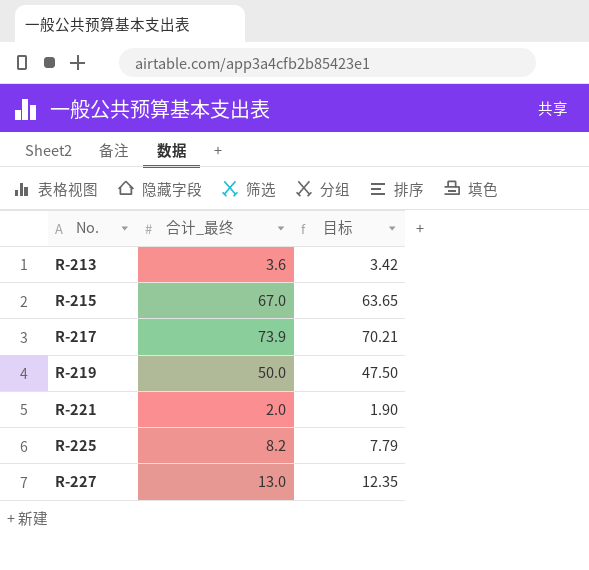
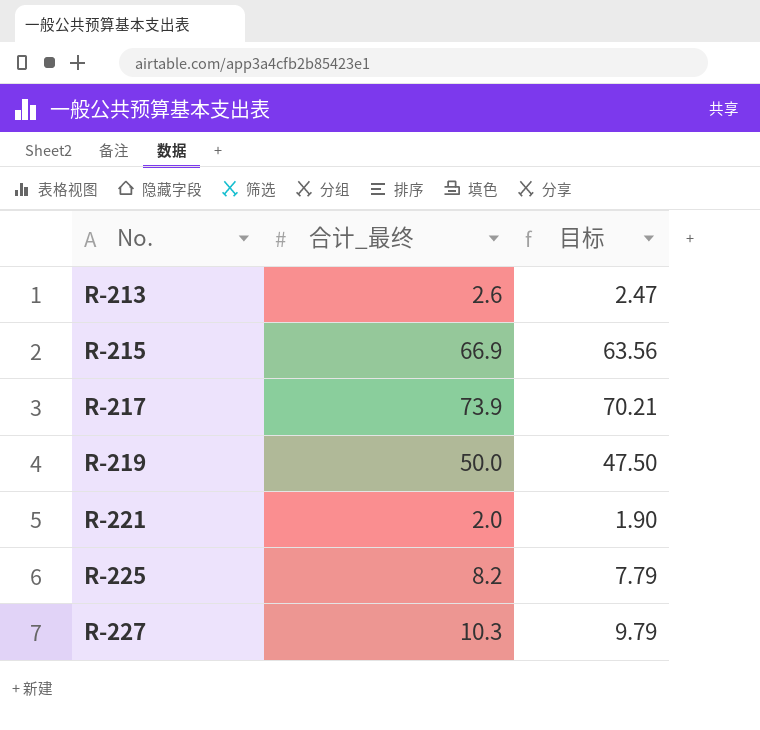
R-213 | 合计_最终: 3.6 -> 2.6
R-213 | 目标: 3.42 -> 2.47
R-215 | 合计_最终: 67.0 -> 66.9
R-215 | 目标: 63.65 -> 63.56
R-227 | 合计_最终: 13.0 -> 10.3
R-227 | 目标: 12.35 -> 9.79

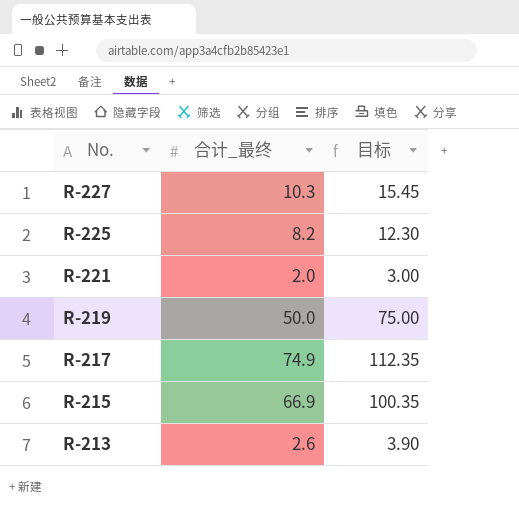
row order: No. ascending -> No. descending
column 目标 | formula: [合计_最终] * 0.95 -> [合计_最终] * 1.5
R-217 | 合计_最终: 73.9 -> 74.9

